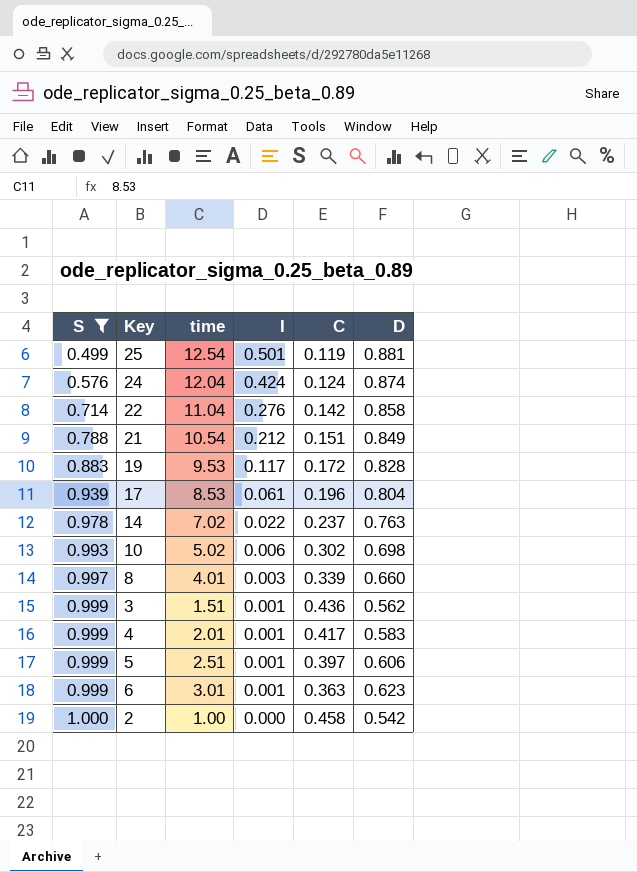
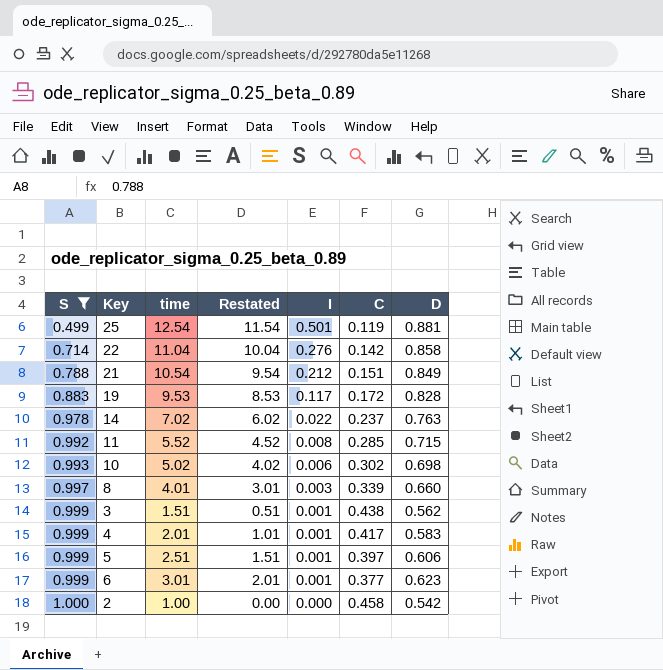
column Restated | formula: none -> [time] - 1
row 24: 0.576 | 12.04 | 0.424 | 0.124 | 0.874 -> none
row 17: 0.939 | 8.53 | 0.061 | 0.196 | 0.804 -> none
row 11: none -> 0.992 | 5.52 | 4.52 | 0.008 | 0.285 | 0.715
3 | C: 0.436 -> 0.438
6 | C: 0.363 -> 0.377

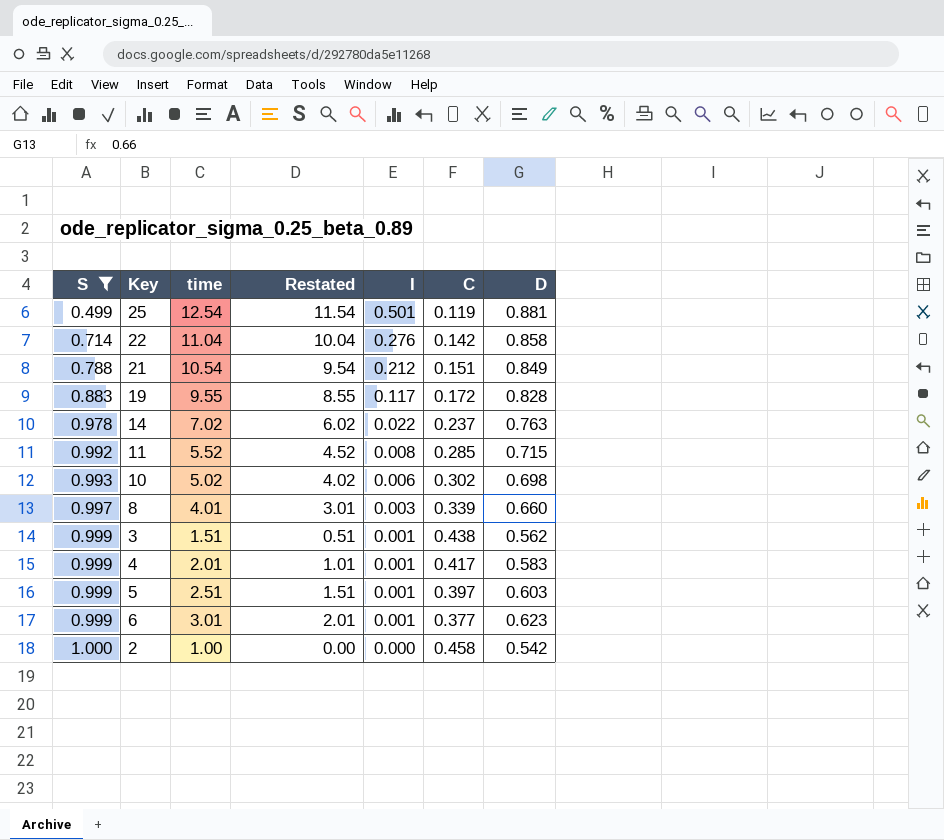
19 | time: 9.53 -> 9.55
19 | Restated: 8.53 -> 8.55
5 | D: 0.606 -> 0.603

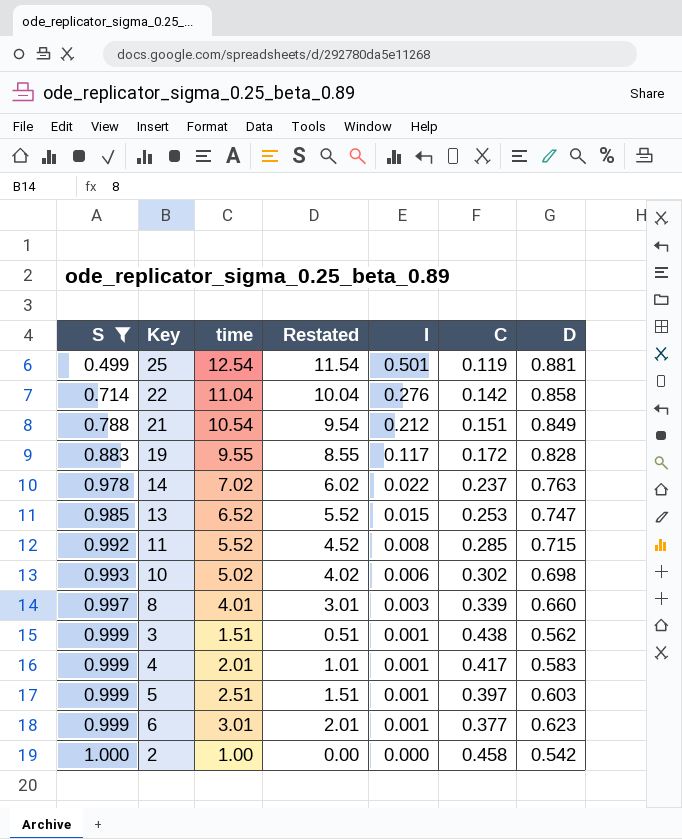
row 13: none -> 0.985 | 6.52 | 5.52 | 0.015 | 0.253 | 0.747

